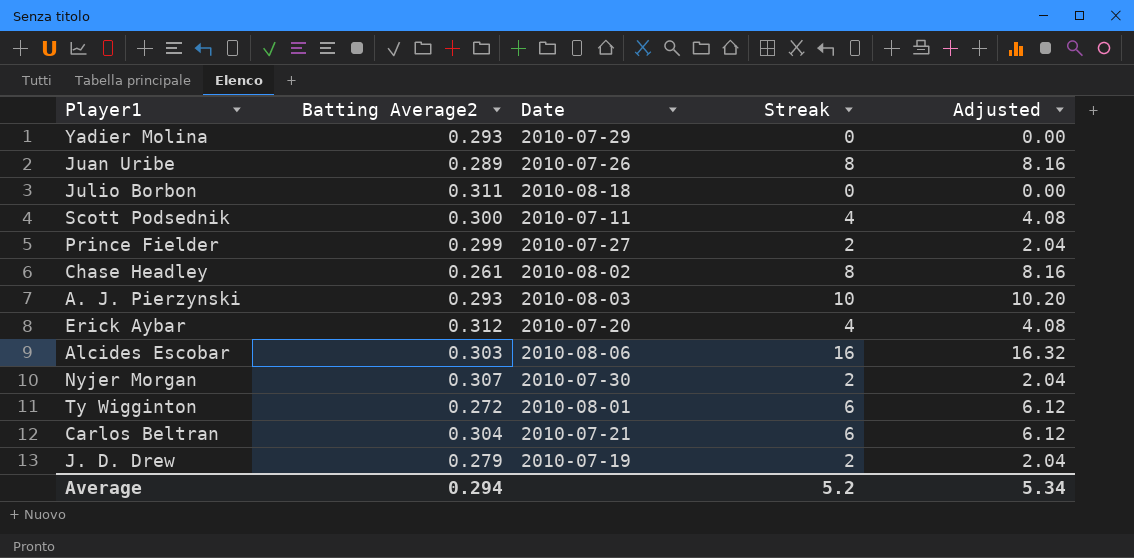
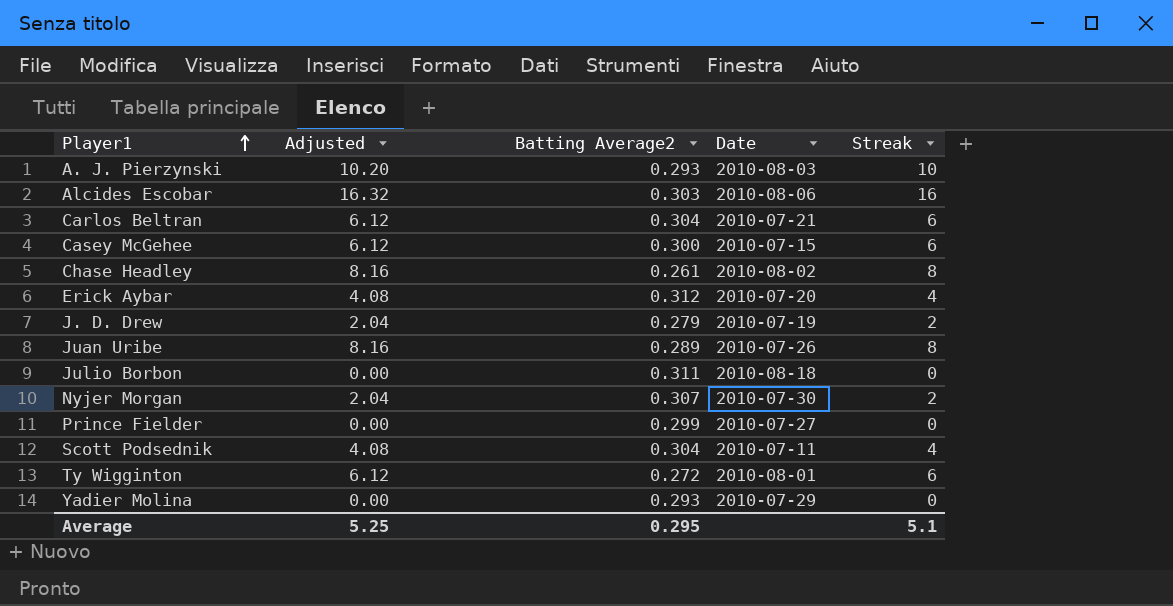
row order: none -> Player1 ascending
column Adjusted | position: 5 -> 2
row Casey McGehee: none -> 6.12 | 0.300 | 2010-07-15 | 6
Prince Fielder | Adjusted: 2.04 -> 0.00
Prince Fielder | Streak: 2 -> 0
Scott Podsednik | Batting Average2: 0.300 -> 0.304
Average | Adjusted: 5.34 -> 5.25
Average | Batting Average2: 0.294 -> 0.295
Average | Streak: 5.2 -> 5.1

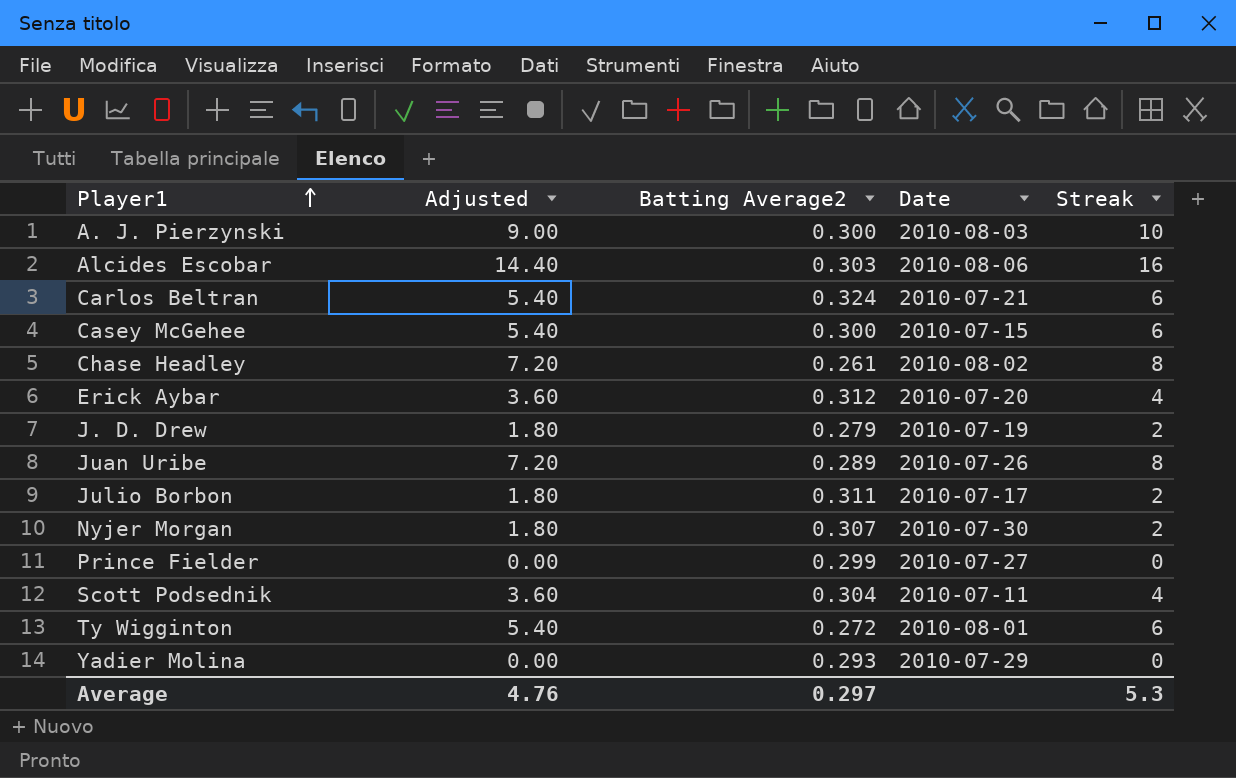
column Adjusted | formula: [Streak] * 1.02 -> [Streak] * 0.9
A. J. Pierzynski | Batting Average2: 0.293 -> 0.300
Carlos Beltran | Batting Average2: 0.304 -> 0.324
Julio Borbon | Date: 2010-08-18 -> 2010-07-17
Julio Borbon | Streak: 0 -> 2
Average | Adjusted: 5.25 -> 4.76
Average | Batting Average2: 0.295 -> 0.297
Average | Streak: 5.1 -> 5.3

